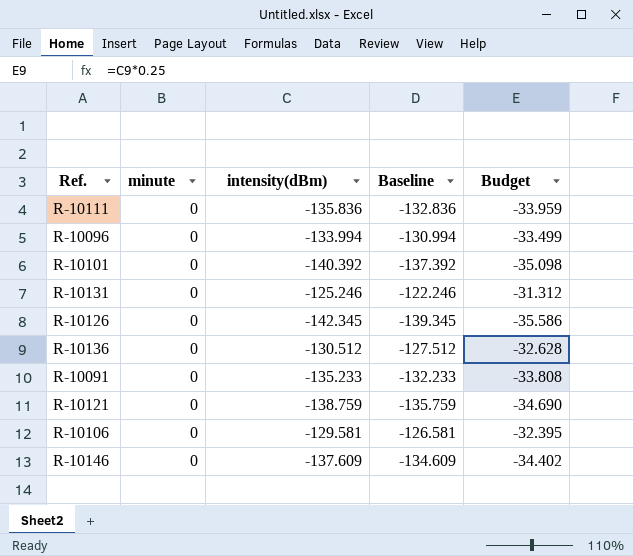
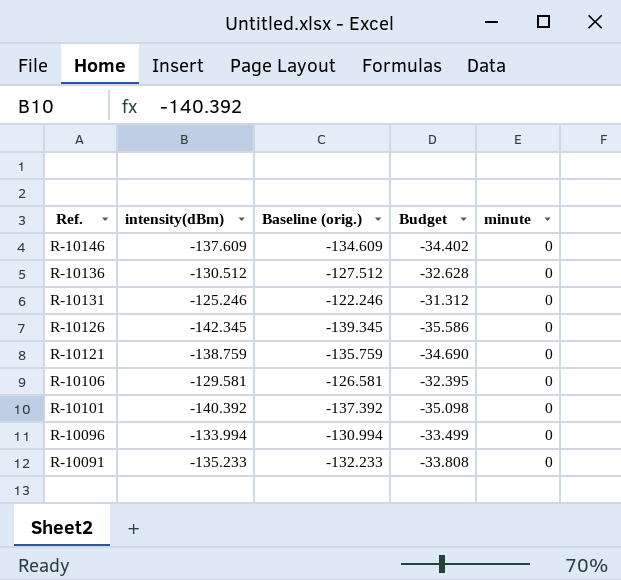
row order: none -> Ref. descending
column name: Baseline -> Baseline (orig.)
column minute | position: 2 -> 5
row R-10111: 0 | -135.836 | -132.836 | -33.959 -> none

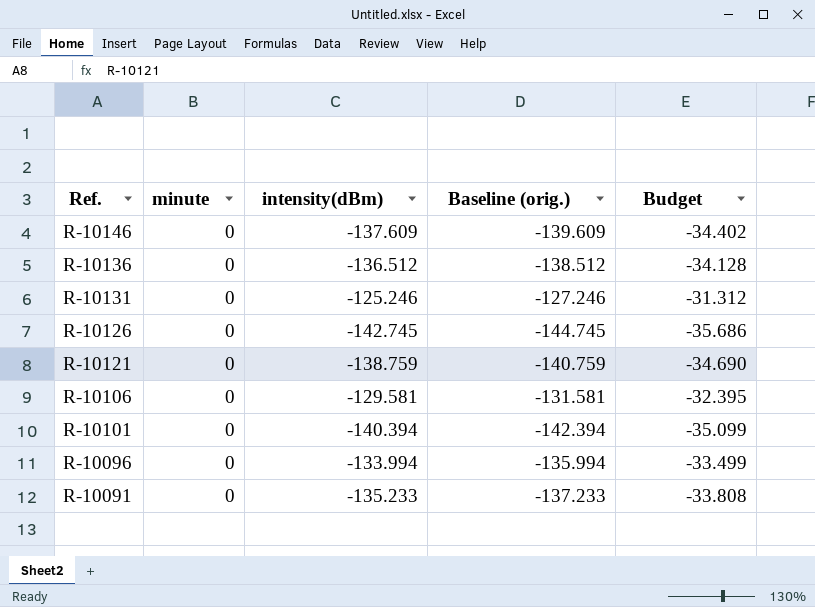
column minute | position: 5 -> 2
column Baseline (orig.) | formula: [intensity(dBm)] + 3 -> [intensity(dBm)] - 2
R-10136 | intensity(dBm): -130.512 -> -136.512
R-10136 | Budget: -32.628 -> -34.128
R-10126 | intensity(dBm): -142.345 -> -142.745
R-10126 | Budget: -35.586 -> -35.686
R-10101 | intensity(dBm): -140.392 -> -140.394
R-10101 | Budget: -35.098 -> -35.099

